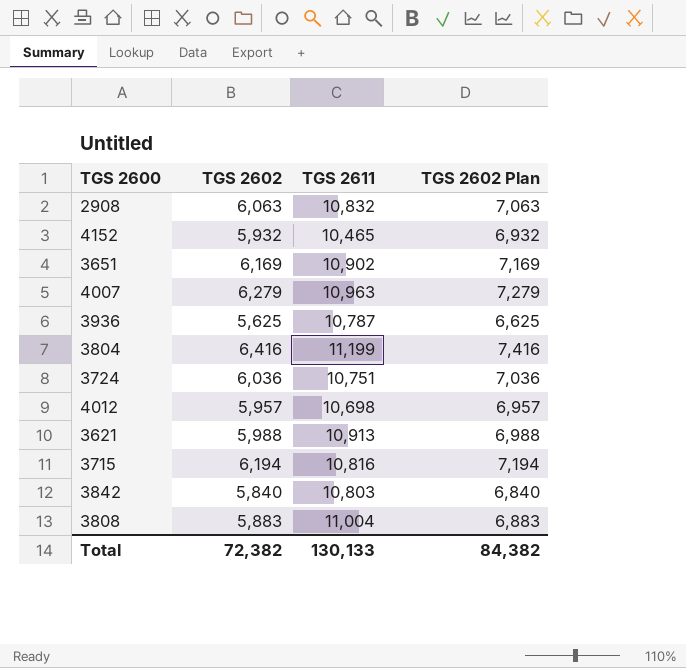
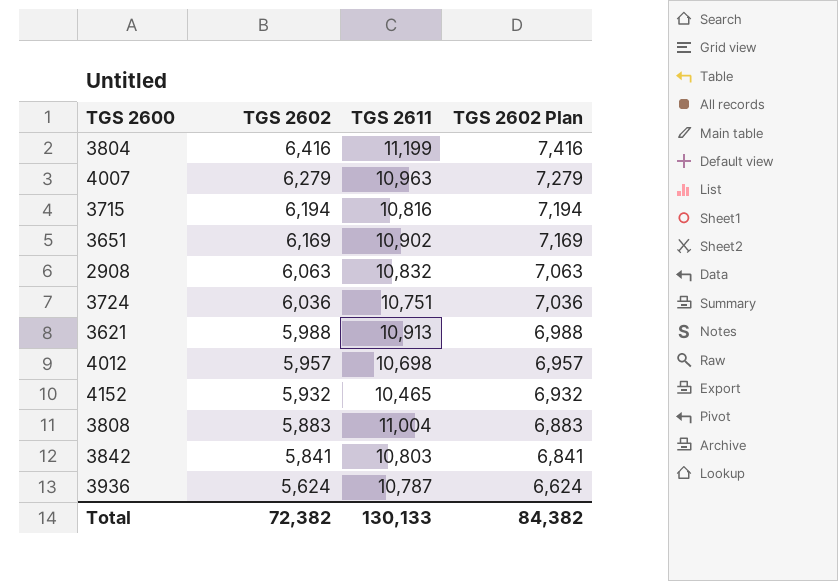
row order: none -> TGS 2602 descending
3842 | TGS 2602: 5,840 -> 5,841
3842 | TGS 2602 Plan: 6,840 -> 6,841
3936 | TGS 2602: 5,625 -> 5,624
3936 | TGS 2602 Plan: 6,625 -> 6,624

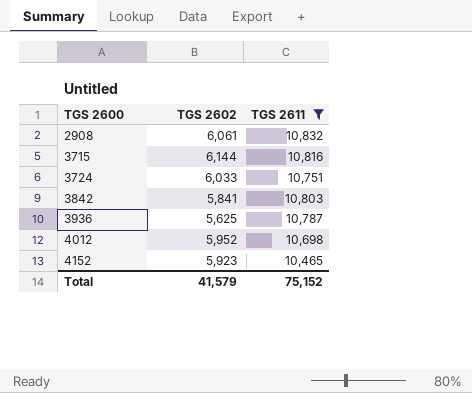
filter: none -> TGS 2611 <= 10,832
row order: TGS 2602 descending -> TGS 2600 ascending
column TGS 2602 Plan | formula: [TGS 2602] + 1000 -> none
2908 | TGS 2602: 6,063 -> 6,061
3715 | TGS 2602: 6,194 -> 6,144
3724 | TGS 2602: 6,036 -> 6,033
3936 | TGS 2602: 5,624 -> 5,625
4012 | TGS 2602: 5,957 -> 5,952
4152 | TGS 2602: 5,932 -> 5,923
Total | TGS 2602: 72,382 -> 41,579
Total | TGS 2611: 130,133 -> 75,152

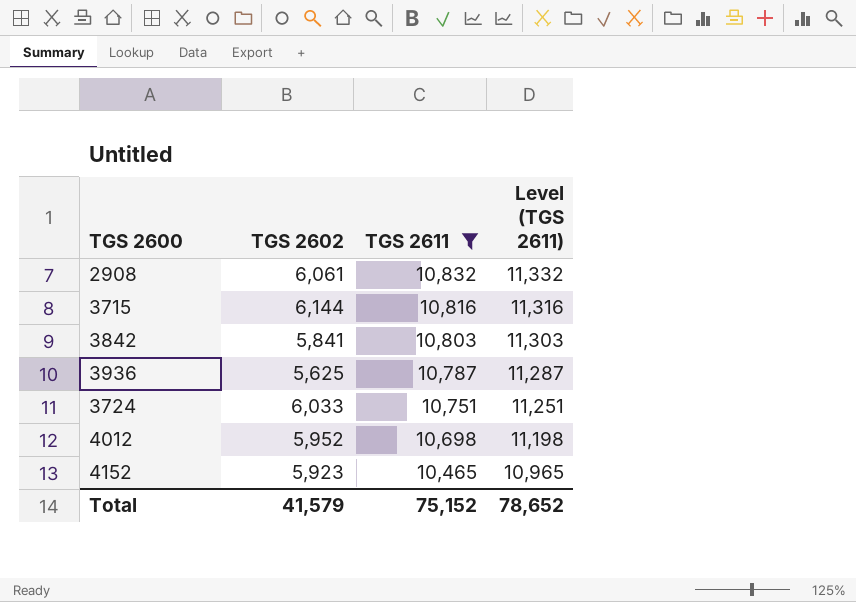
row order: TGS 2600 ascending -> TGS 2611 descending
column Level (TGS 2611) | formula: none -> [TGS 2611] + 500

